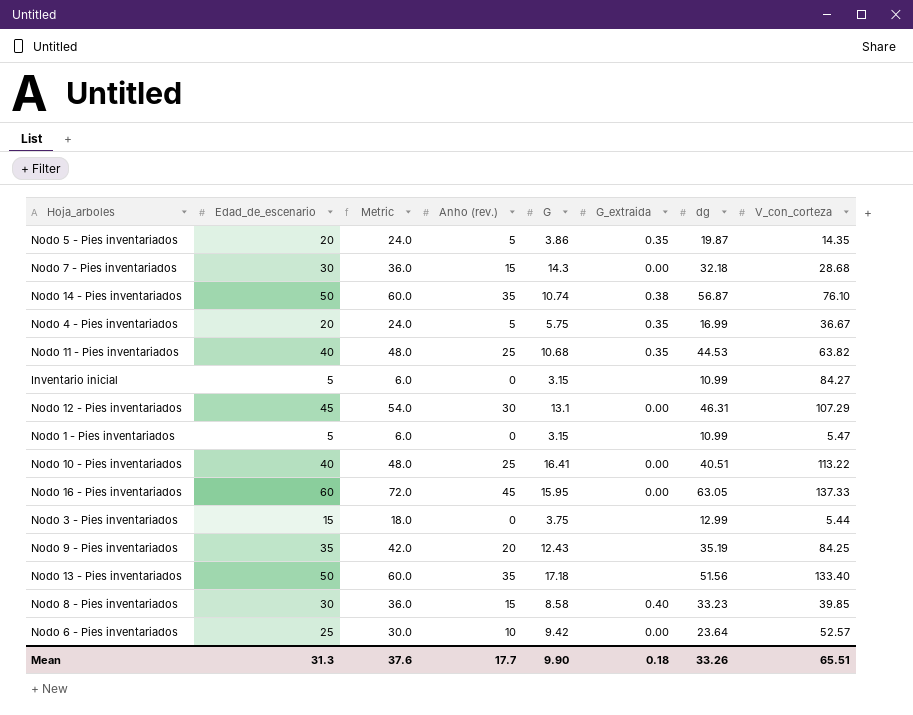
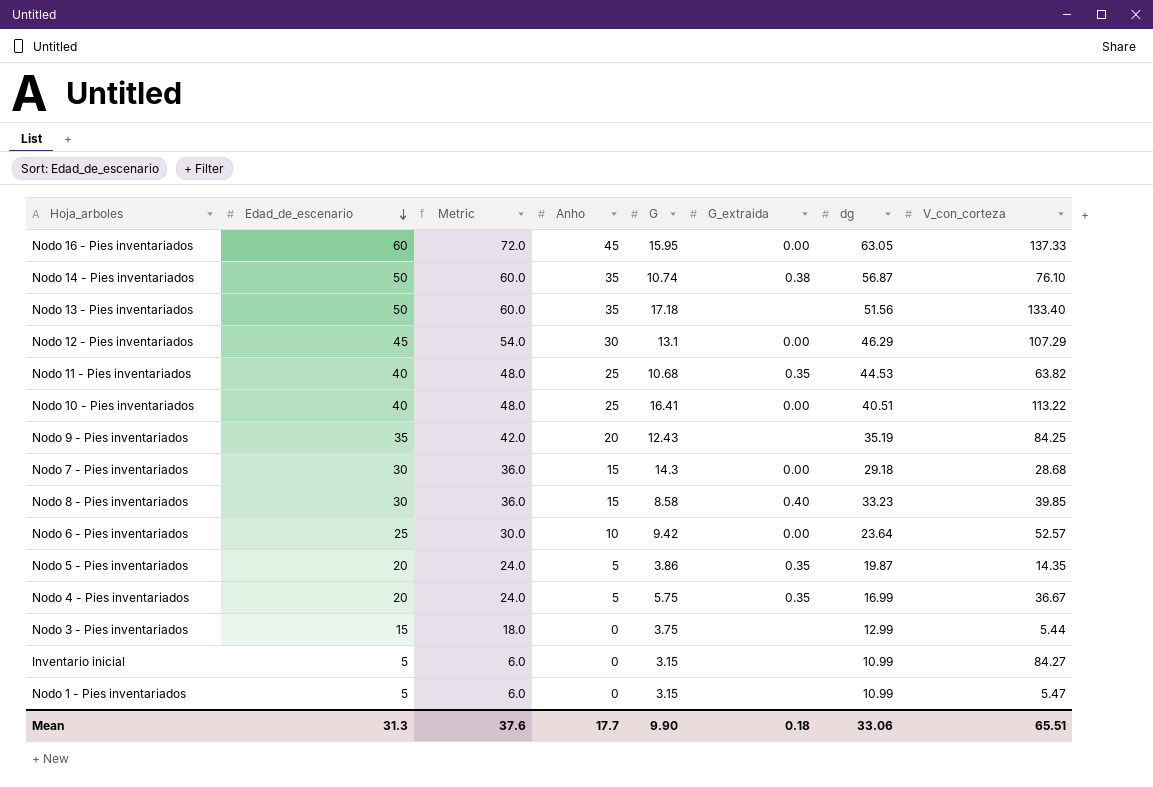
row order: none -> Edad_de_escenario descending
column name: Anho (rev.) -> Anho
Nodo 12 - Pies inventariados | dg: 46.31 -> 46.29
Nodo 7 - Pies inventariados | dg: 32.18 -> 29.18
Mean | dg: 33.26 -> 33.06

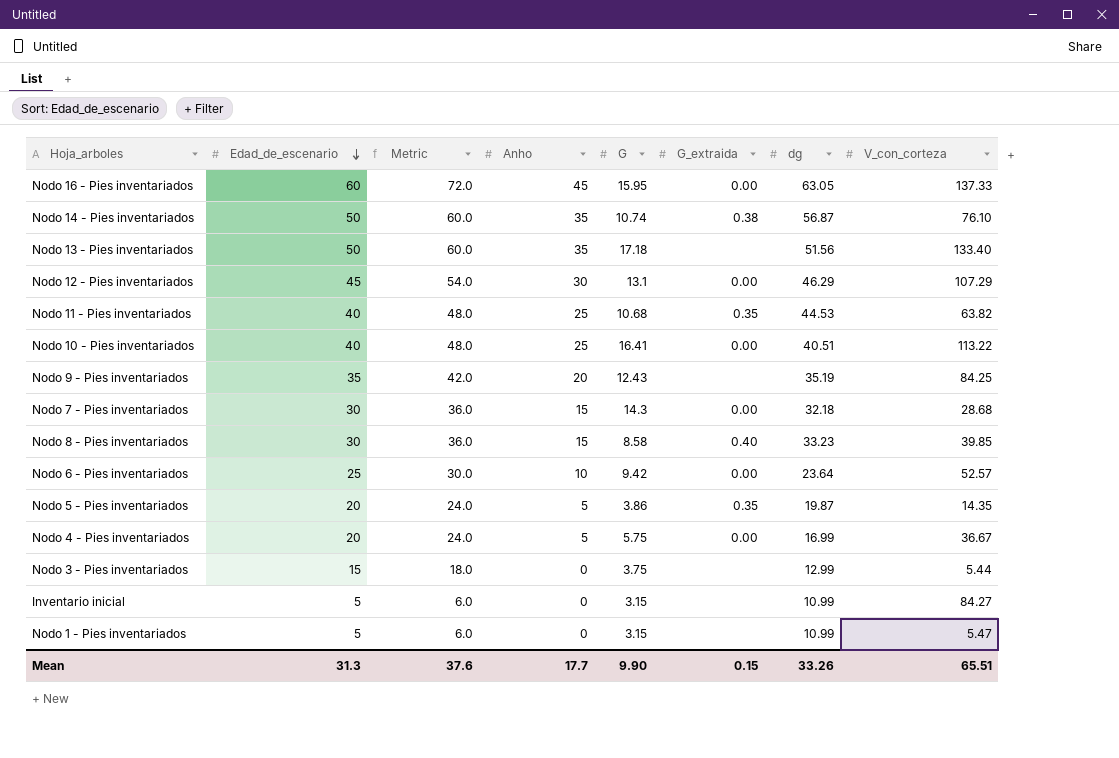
Nodo 7 - Pies inventariados | dg: 29.18 -> 32.18
Nodo 4 - Pies inventariados | G_extraida: 0.35 -> 0.00
Mean | G_extraida: 0.18 -> 0.15
Mean | dg: 33.06 -> 33.26

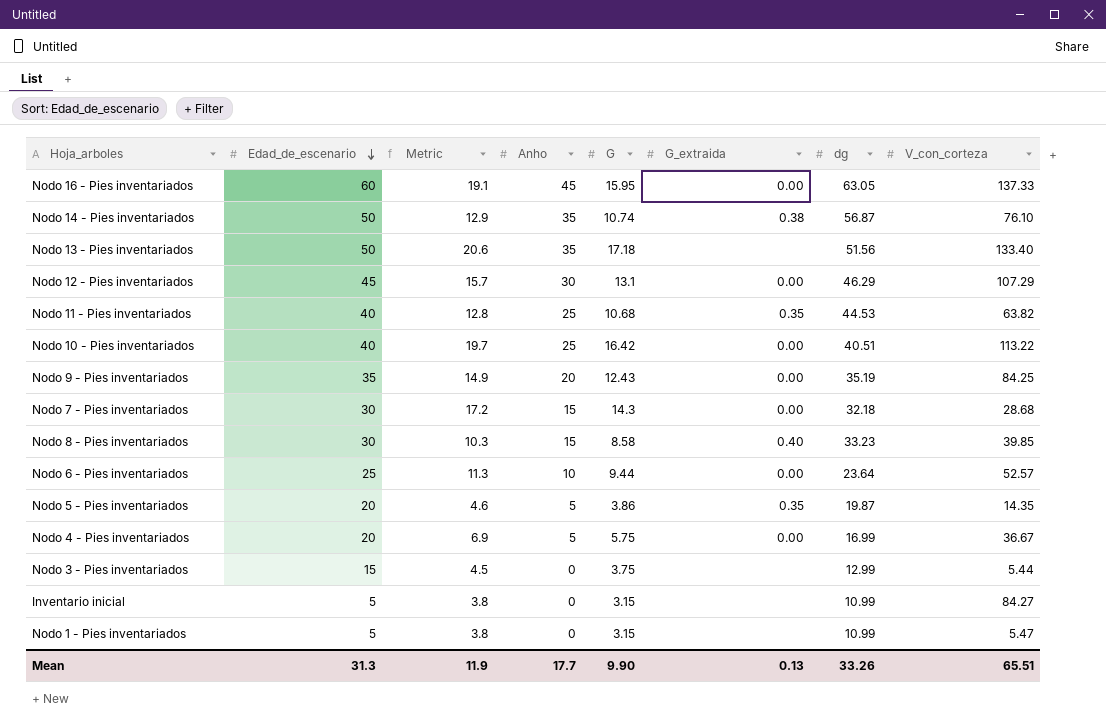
column Metric | formula: [Edad_de_escenario] * 1.2 -> [G] * 1.2
Nodo 10 - Pies inventariados | G: 16.41 -> 16.42
Nodo 9 - Pies inventariados | G_extraida: none -> 0.00
Nodo 6 - Pies inventariados | G: 9.42 -> 9.44
Mean | Metric: 37.6 -> 11.9
Mean | G_extraida: 0.15 -> 0.13

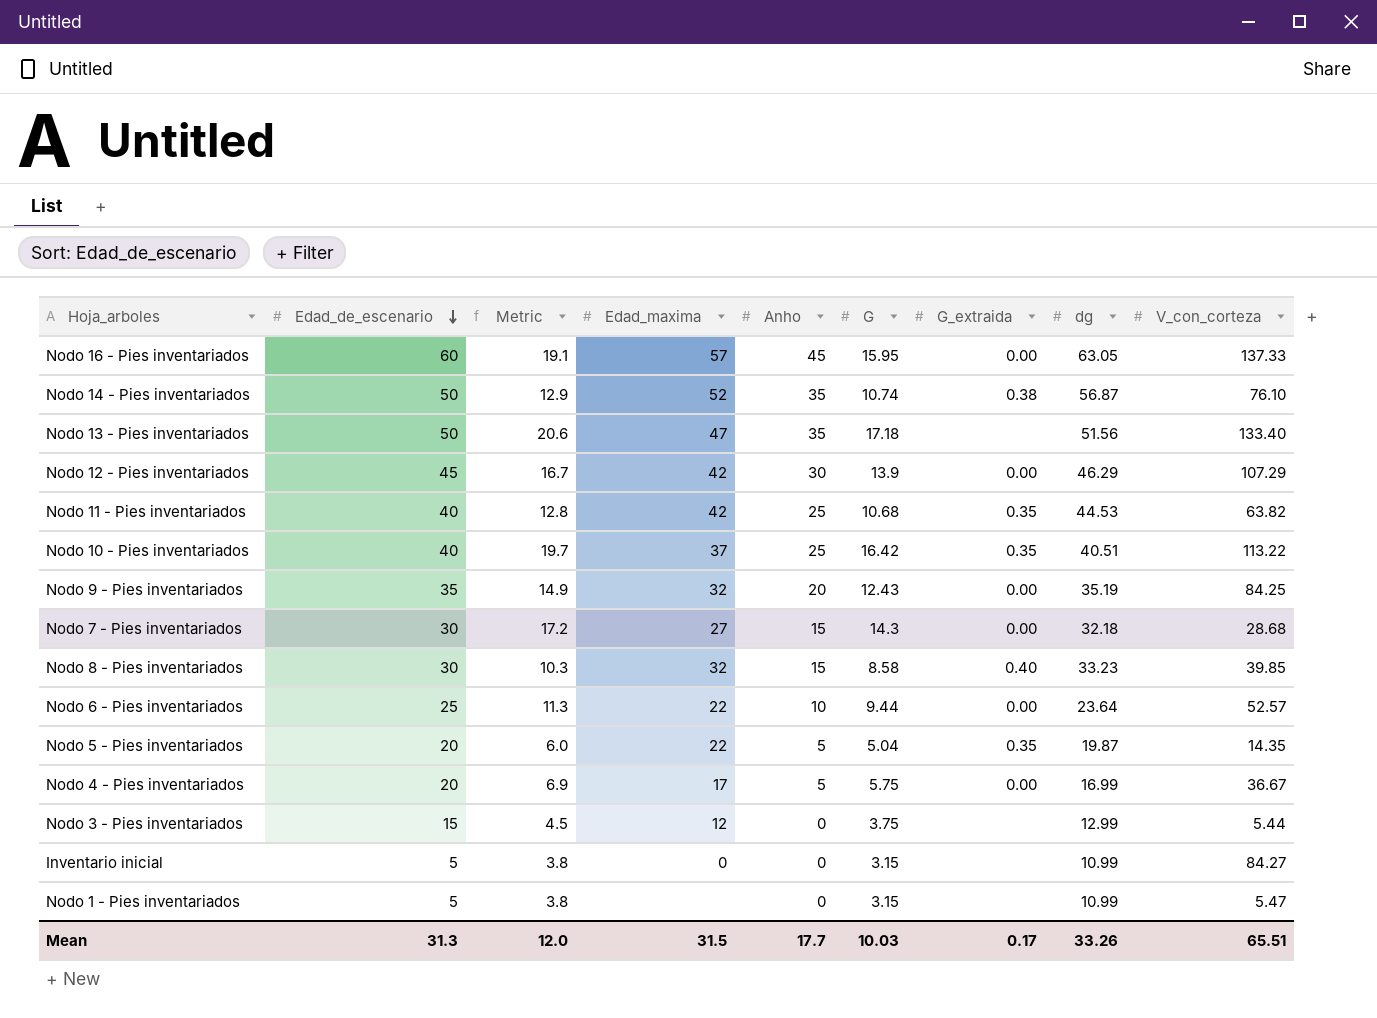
column Edad_maxima | position: none -> 4
Nodo 12 - Pies inventariados | Metric: 15.7 -> 16.7
Nodo 12 - Pies inventariados | G: 13.1 -> 13.9
Nodo 10 - Pies inventariados | G_extraida: 0.00 -> 0.35
Nodo 5 - Pies inventariados | Metric: 4.6 -> 6.0
Nodo 5 - Pies inventariados | G: 3.86 -> 5.04
Mean | Metric: 11.9 -> 12.0
Mean | G: 9.90 -> 10.03
Mean | G_extraida: 0.13 -> 0.17

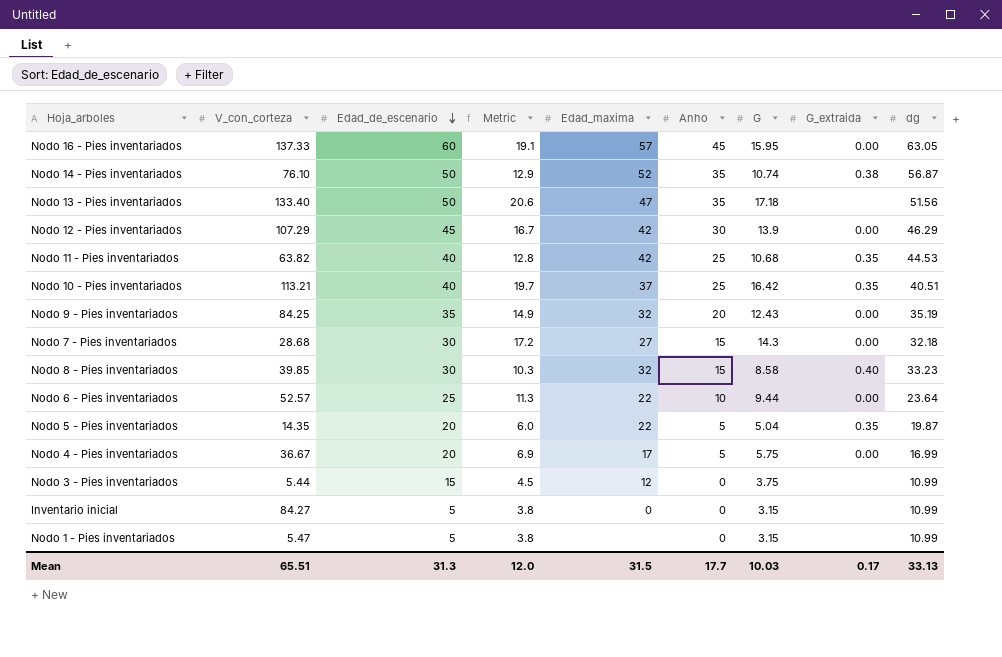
column V_con_corteza | position: 9 -> 2
Nodo 10 - Pies inventariados | V_con_corteza: 113.22 -> 113.21
Nodo 3 - Pies inventariados | dg: 12.99 -> 10.99
Mean | dg: 33.26 -> 33.13

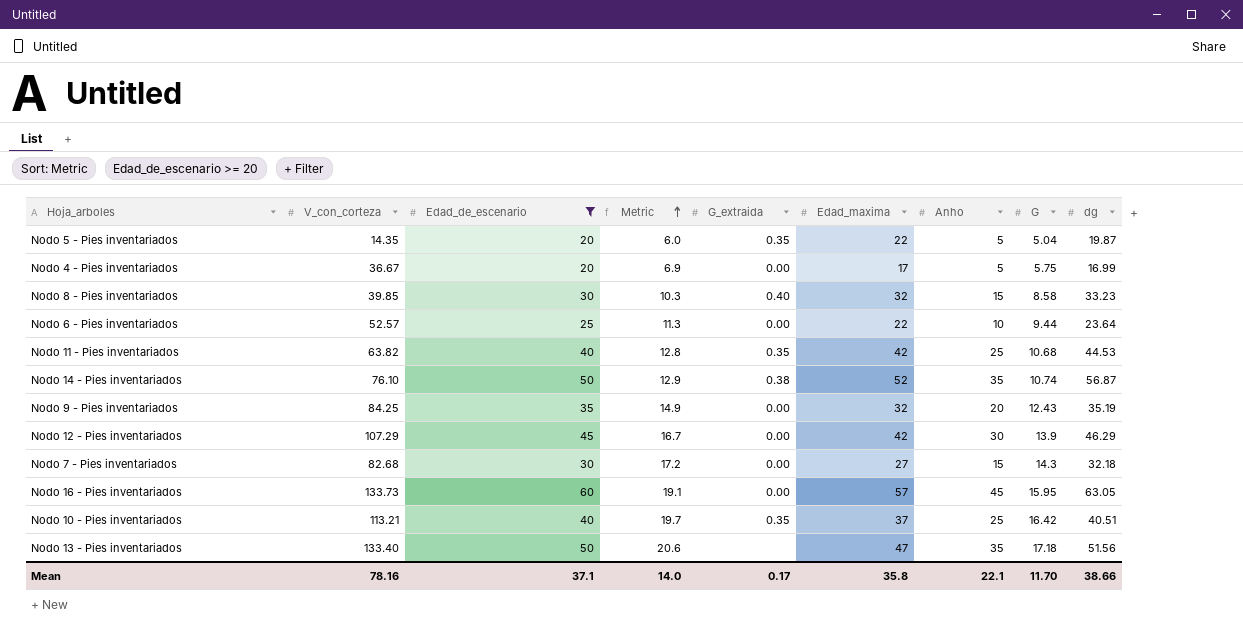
filter: none -> Edad_de_escenario >= 20
row order: Edad_de_escenario descending -> Metric ascending
column G_extraida | position: 8 -> 5
Nodo 7 - Pies inventariados | V_con_corteza: 28.68 -> 82.68
Nodo 16 - Pies inventariados | V_con_corteza: 137.33 -> 133.73
Mean | V_con_corteza: 65.51 -> 78.16
Mean | Edad_de_escenario: 31.3 -> 37.1
Mean | Metric: 12.0 -> 14.0
Mean | Edad_maxima: 31.5 -> 35.8
Mean | Anho: 17.7 -> 22.1
Mean | G: 10.03 -> 11.70
Mean | dg: 33.13 -> 38.66

